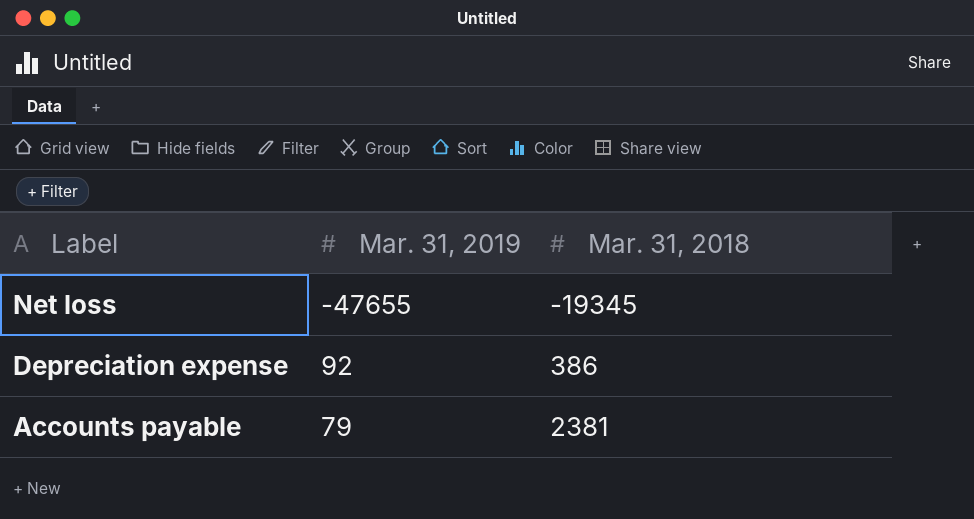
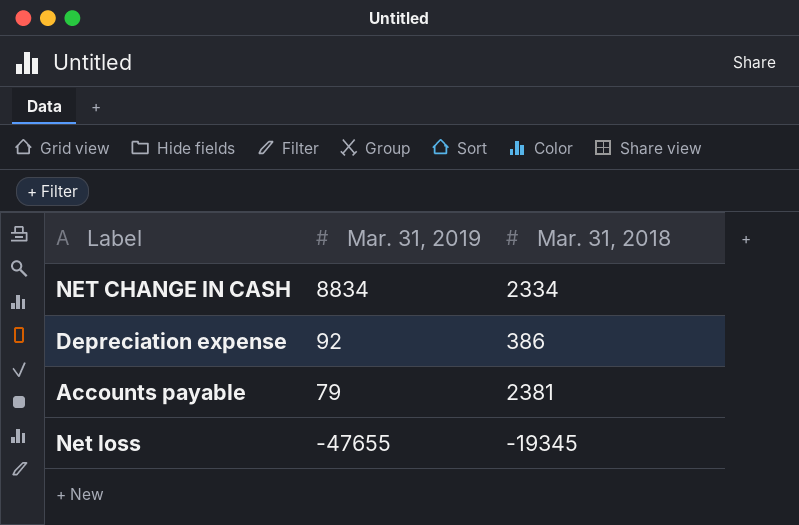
row order: Label descending -> Mar. 31, 2019 descending
row NET CHANGE IN CASH: none -> 8834 | 2334

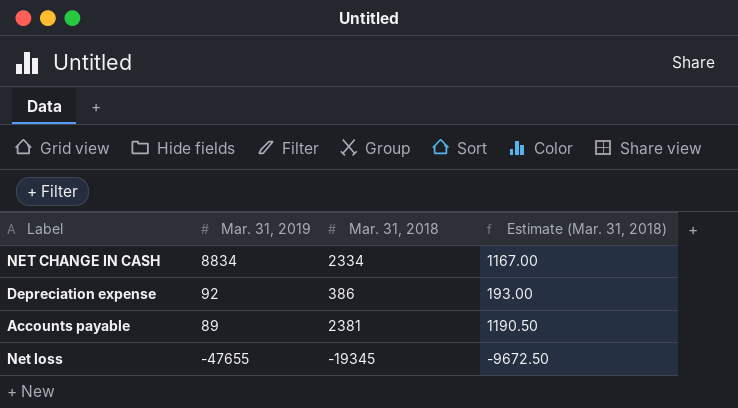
column Estimate (Mar. 31, 2018) | formula: none -> [Mar. 31, 2018] * 0.5
Accounts payable | Mar. 31, 2019: 79 -> 89

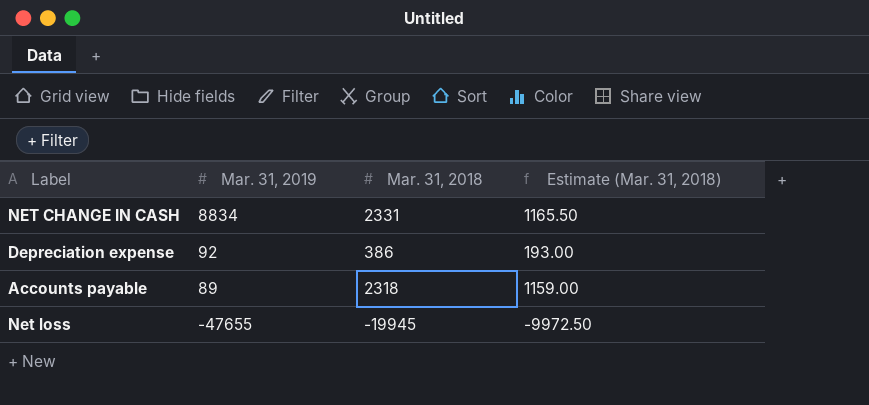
NET CHANGE IN CASH | Mar. 31, 2018: 2334 -> 2331
NET CHANGE IN CASH | Estimate (Mar. 31, 2018): 1167.00 -> 1165.50
Accounts payable | Mar. 31, 2018: 2381 -> 2318
Accounts payable | Estimate (Mar. 31, 2018): 1190.50 -> 1159.00
Net loss | Mar. 31, 2018: -19345 -> -19945
Net loss | Estimate (Mar. 31, 2018): -9672.50 -> -9972.50

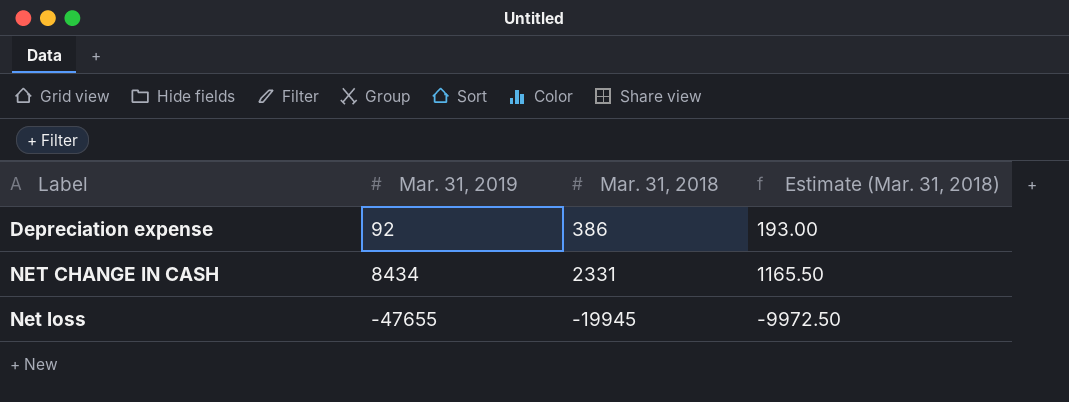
row order: Mar. 31, 2019 descending -> Label ascending
row Accounts payable: 89 | 2318 | 1159.00 -> none
NET CHANGE IN CASH | Mar. 31, 2019: 8834 -> 8434

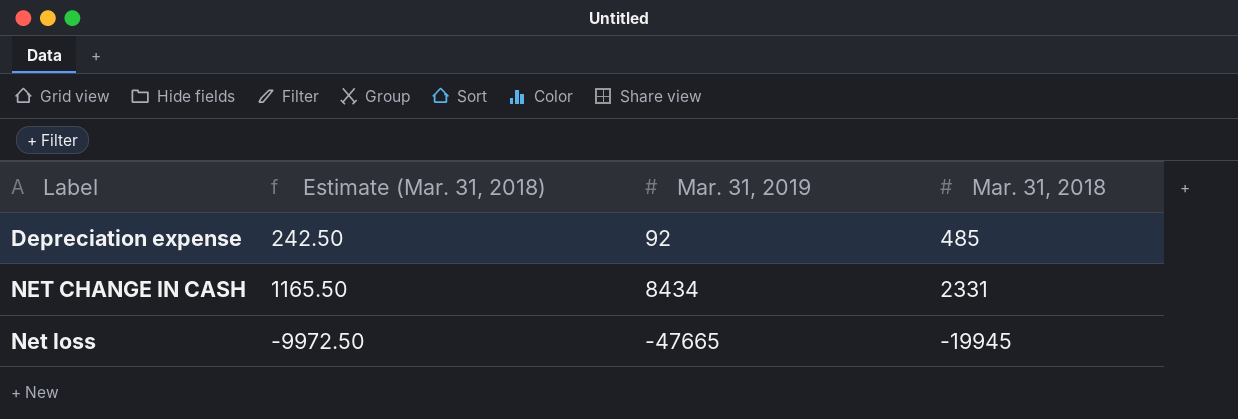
column Estimate (Mar. 31, 2018) | position: 4 -> 2
Depreciation expense | Estimate (Mar. 31, 2018): 193.00 -> 242.50
Depreciation expense | Mar. 31, 2018: 386 -> 485
Net loss | Mar. 31, 2019: -47655 -> -47665

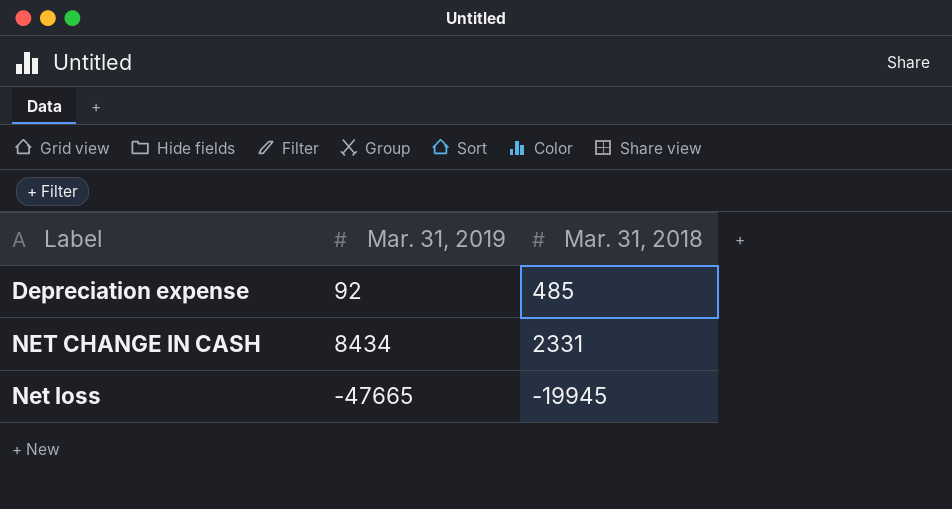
column Estimate (Mar. 31, 2018) | formula: [Mar. 31, 2018] * 0.5 -> none

